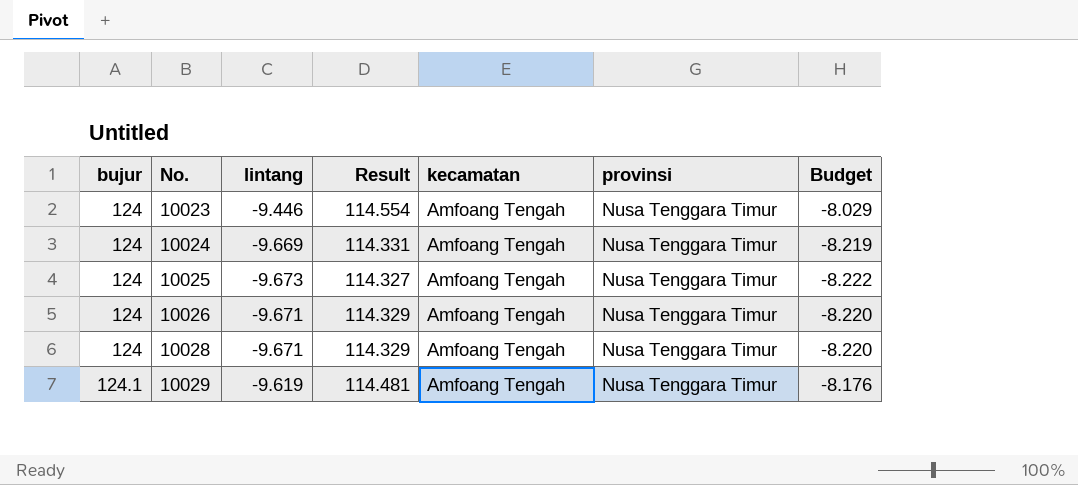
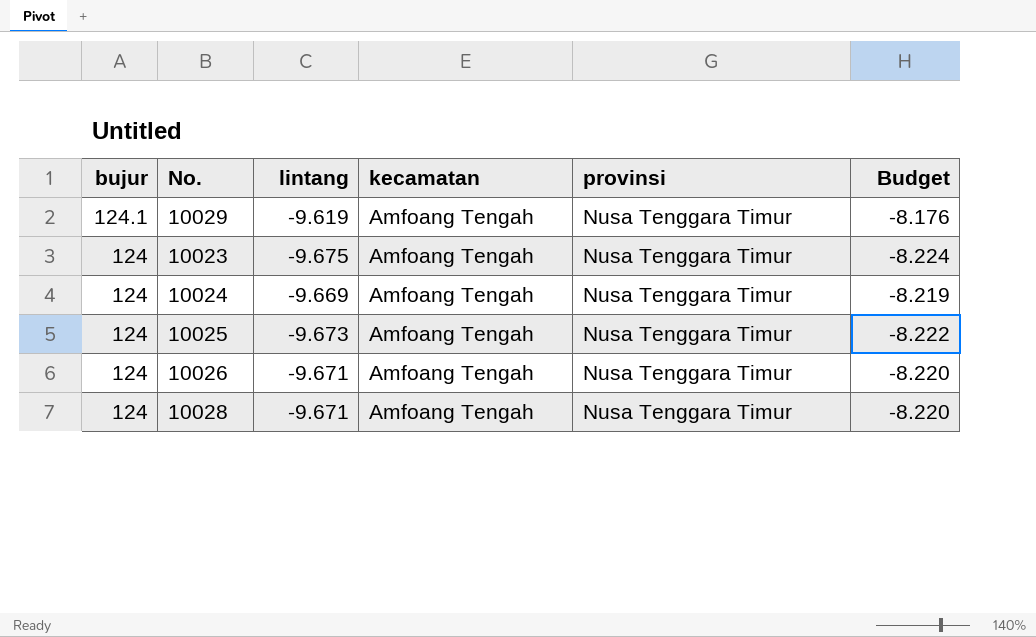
row order: bujur ascending -> bujur descending
column Result | formula: [bujur] + [lintang] -> none
10023 | lintang: -9.446 -> -9.675
10023 | Budget: -8.029 -> -8.224

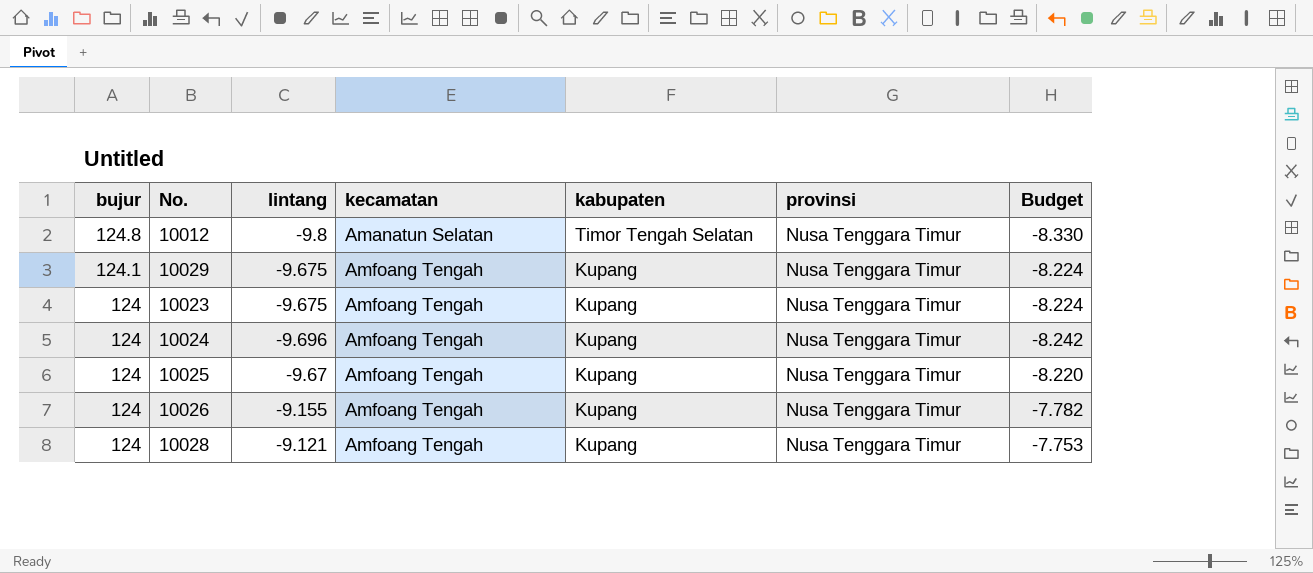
column kabupaten | position: none -> 5
row 10012: none -> 124.8 | -9.8 | Amanatun Selatan | Timor Tengah Selatan | Nusa Tenggara Timur | -8.330
10029 | lintang: -9.619 -> -9.675
10029 | Budget: -8.176 -> -8.224
10024 | lintang: -9.669 -> -9.696
10024 | Budget: -8.219 -> -8.242
10025 | lintang: -9.673 -> -9.67
10025 | Budget: -8.222 -> -8.220
10026 | lintang: -9.671 -> -9.155
10026 | Budget: -8.220 -> -7.782
10028 | lintang: -9.671 -> -9.121
10028 | Budget: -8.220 -> -7.753

